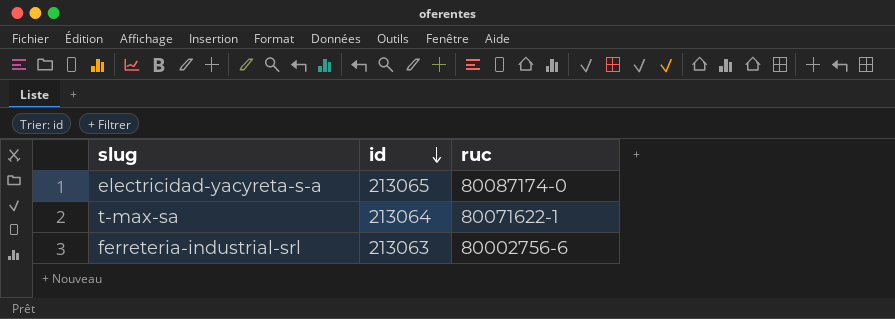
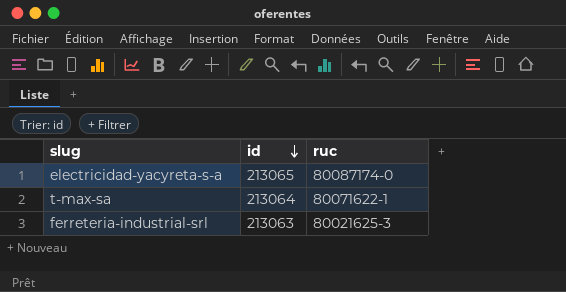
ferreteria-industrial-srl | ruc: 80002756-6 -> 80021625-3

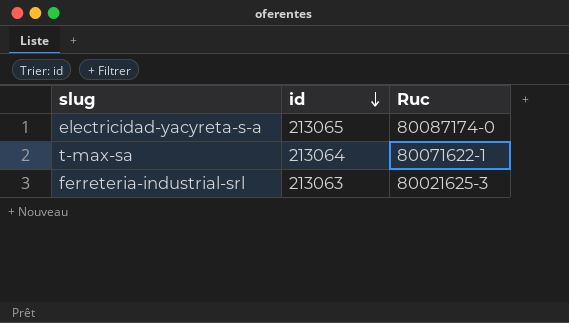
column name: ruc -> Ruc

